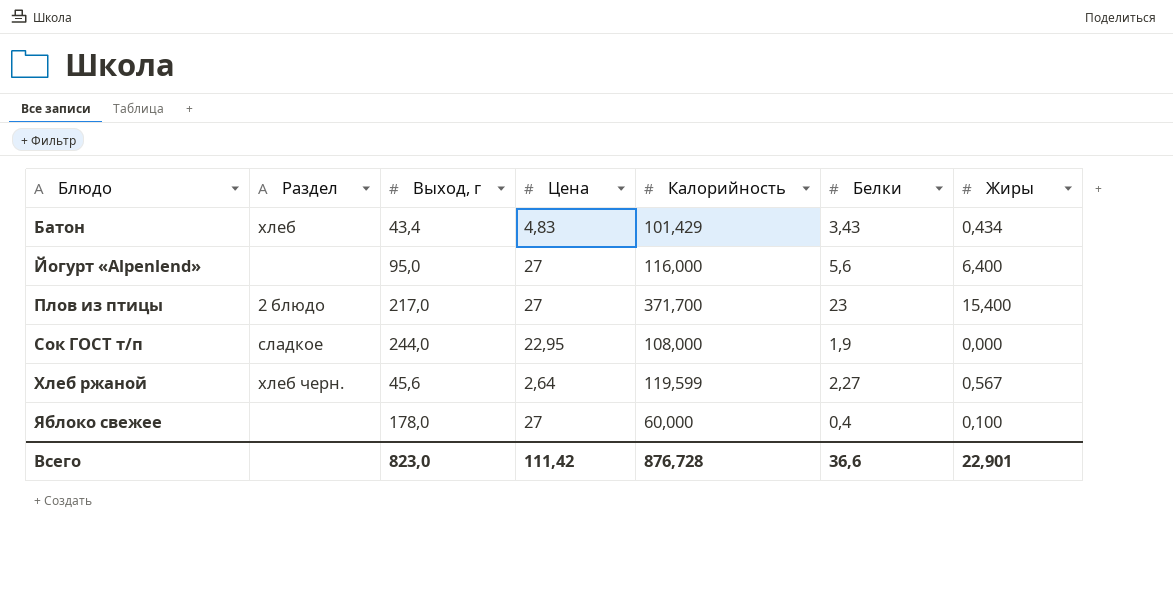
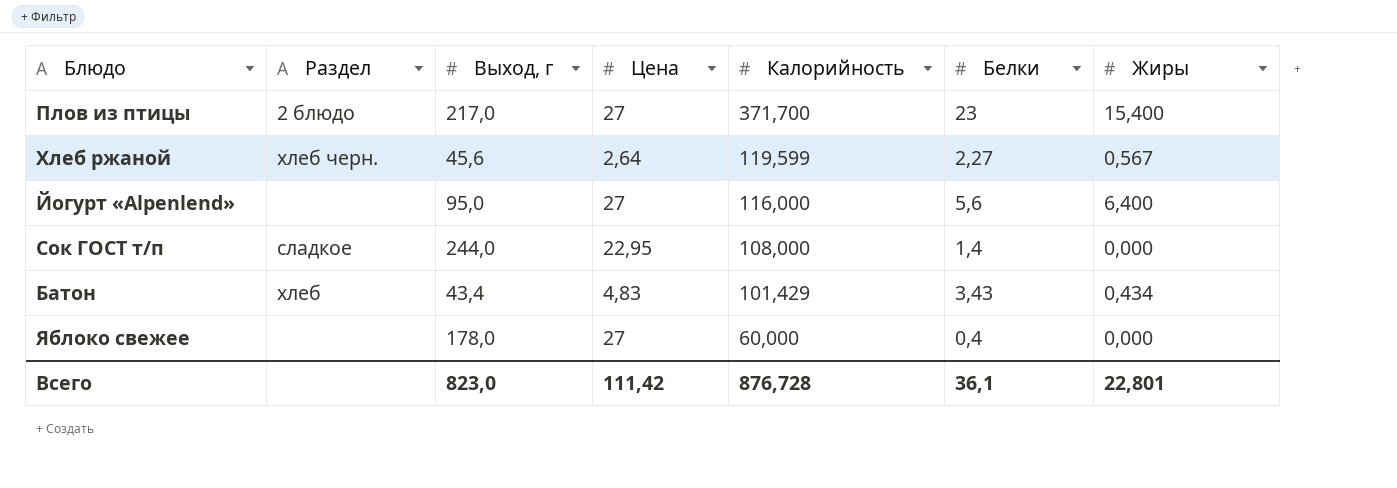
row order: Блюдо ascending -> Калорийность descending
Сок ГОСТ т/п | Белки: 1,9 -> 1,4
Яблоко свежее | Жиры: 0,100 -> 0,000
Всего | Белки: 36,6 -> 36,1
Всего | Жиры: 22,901 -> 22,801

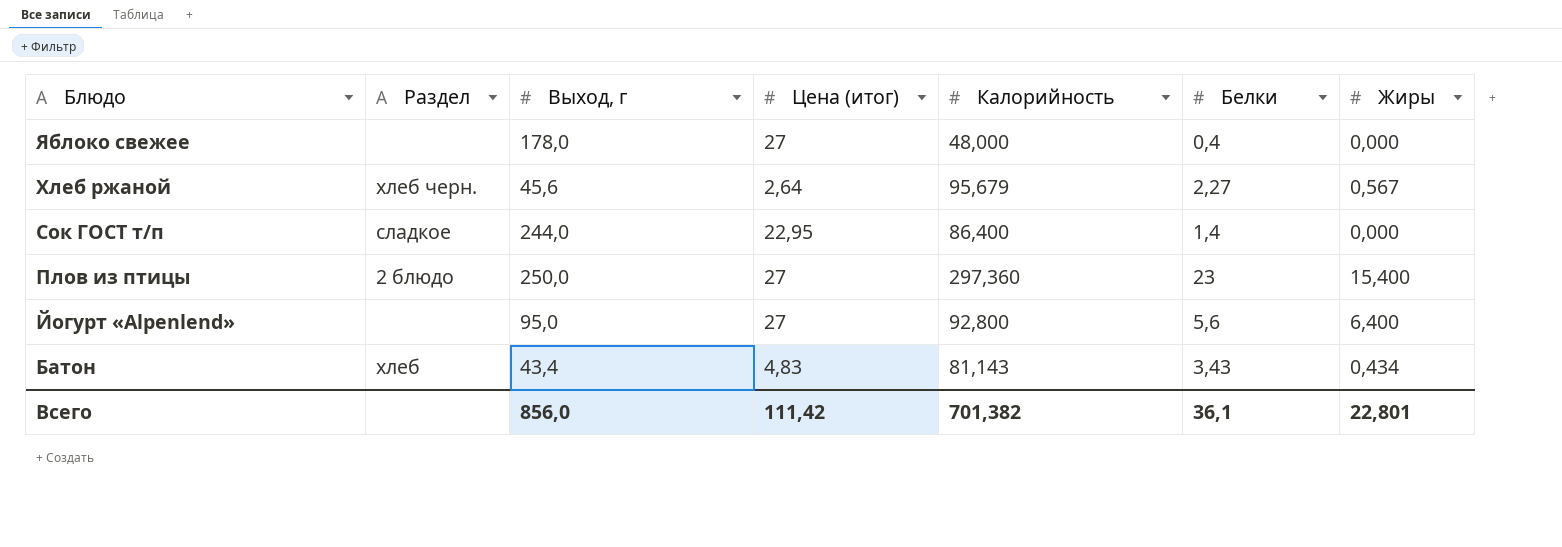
row order: Калорийность descending -> Блюдо descending
column name: Цена -> Цена (итог)
Яблоко свежее | Калорийность: 60,000 -> 48,000
Хлеб ржаной | Калорийность: 119,599 -> 95,679
Сок ГОСТ т/п | Калорийность: 108,000 -> 86,400
Плов из птицы | Выход, г: 217,0 -> 250,0
Плов из птицы | Калорийность: 371,700 -> 297,360
Йогурт «Аlpenlend» | Калорийность: 116,000 -> 92,800
Батон | Калорийность: 101,429 -> 81,143
Всего | Выход, г: 823,0 -> 856,0
Всего | Калорийность: 876,728 -> 701,382

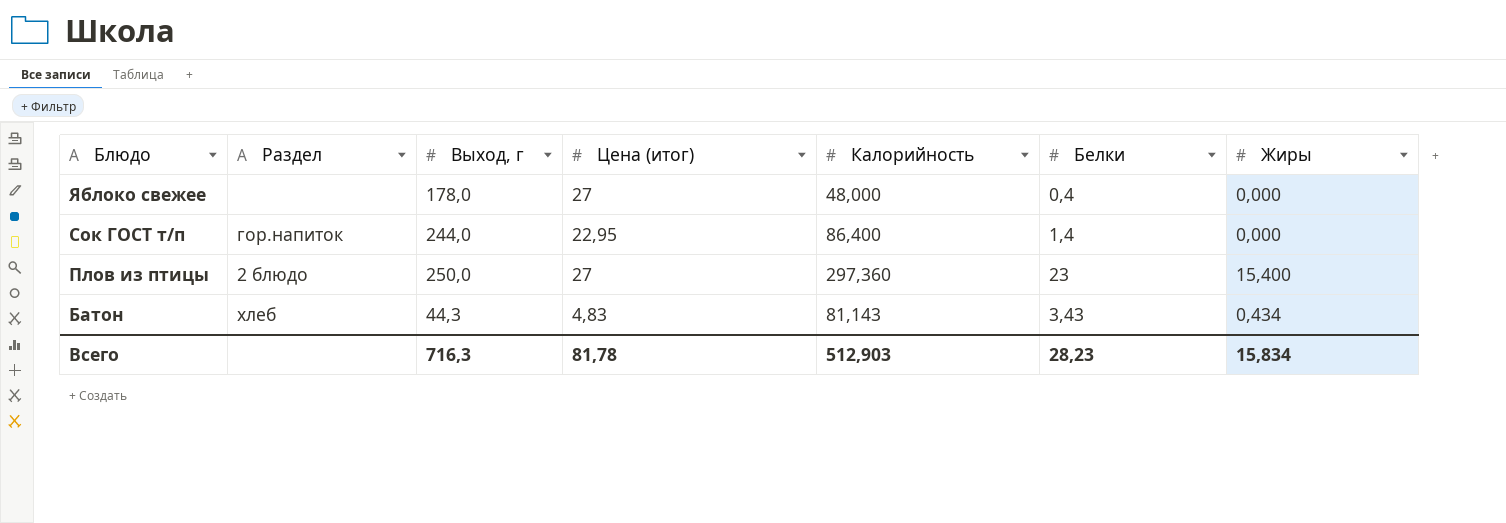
row Хлеб ржаной: хлеб черн. | 45,6 | 2,64 | 95,679 | 2,27 | 0,567 -> none
row Йогурт «Аlpenlend»: none | 95,0 | 27 | 92,800 | 5,6 | 6,400 -> none
Сок ГОСТ т/п | Раздел: сладкое -> гор.напиток
Батон | Выход, г: 43,4 -> 44,3
Всего | Выход, г: 856,0 -> 716,3
Всего | Цена (итог): 111,42 -> 81,78
Всего | Калорийность: 701,382 -> 512,903
Всего | Белки: 36,1 -> 28,23
Всего | Жиры: 22,801 -> 15,834

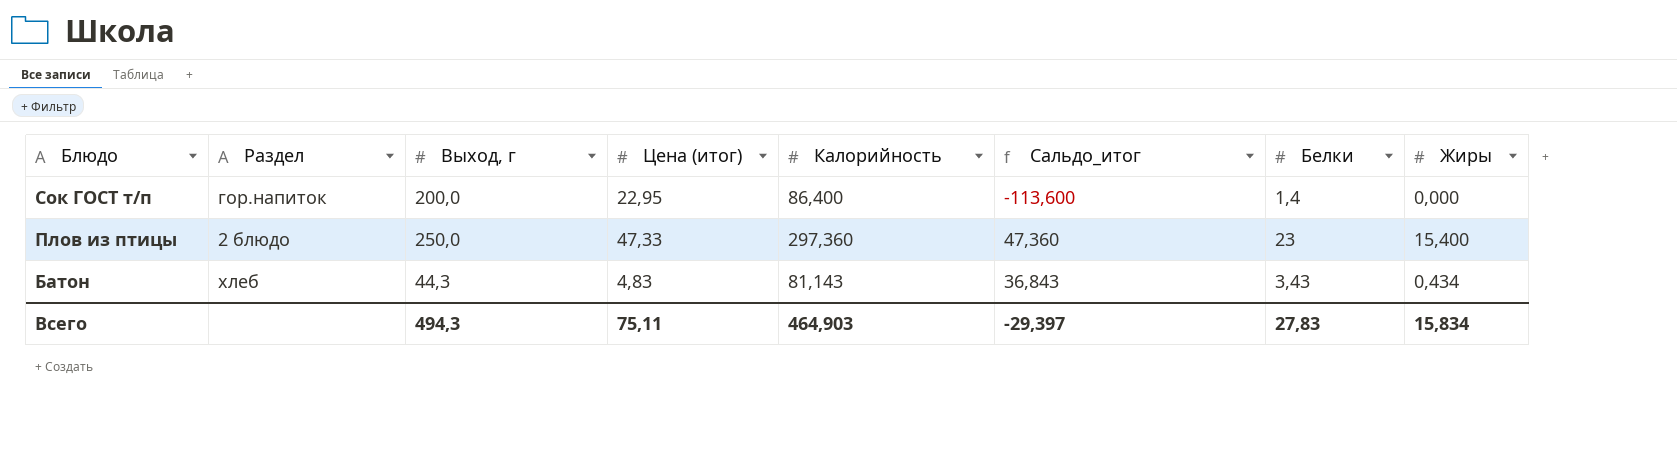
column Сальдо_итог | formula: none -> [Калорийность] - [Выход, г]
row Яблоко свежее: none | 178,0 | 27 | 48,000 | 0,4 | 0,000 -> none
Сок ГОСТ т/п | Выход, г: 244,0 -> 200,0
Плов из птицы | Цена (итог): 27 -> 47,33
Всего | Выход, г: 716,3 -> 494,3
Всего | Цена (итог): 81,78 -> 75,11
Всего | Калорийность: 512,903 -> 464,903
Всего | Белки: 28,23 -> 27,83

